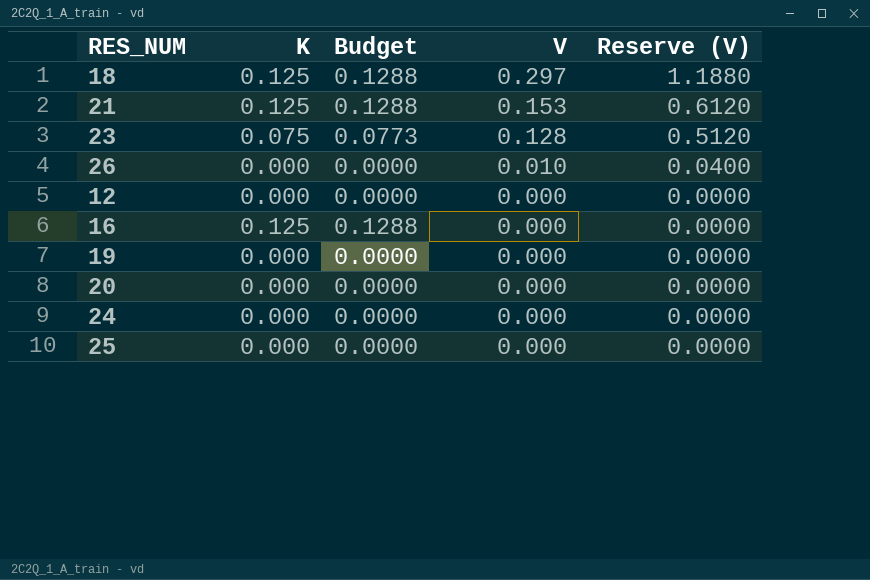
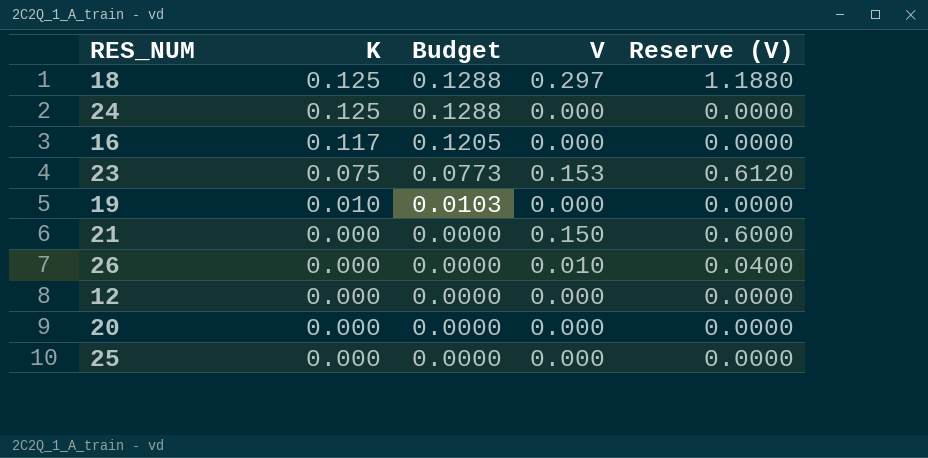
row order: V descending -> K descending
24 | K: 0.000 -> 0.125
24 | Budget: 0.0000 -> 0.1288
16 | K: 0.125 -> 0.117
16 | Budget: 0.1288 -> 0.1205
23 | V: 0.128 -> 0.153
23 | Reserve (V): 0.5120 -> 0.6120
19 | K: 0.000 -> 0.010
19 | Budget: 0.0000 -> 0.0103
21 | K: 0.125 -> 0.000
21 | Budget: 0.1288 -> 0.0000
21 | V: 0.153 -> 0.150
21 | Reserve (V): 0.6120 -> 0.6000

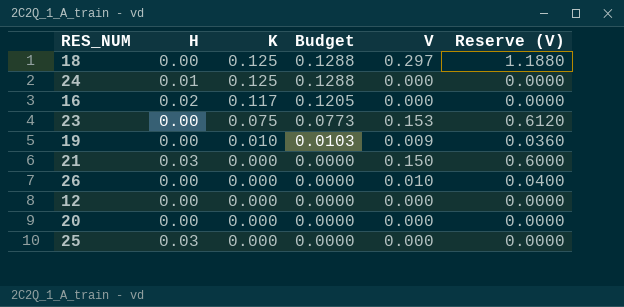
column H | position: none -> 2
19 | V: 0.000 -> 0.009
19 | Reserve (V): 0.0000 -> 0.0360

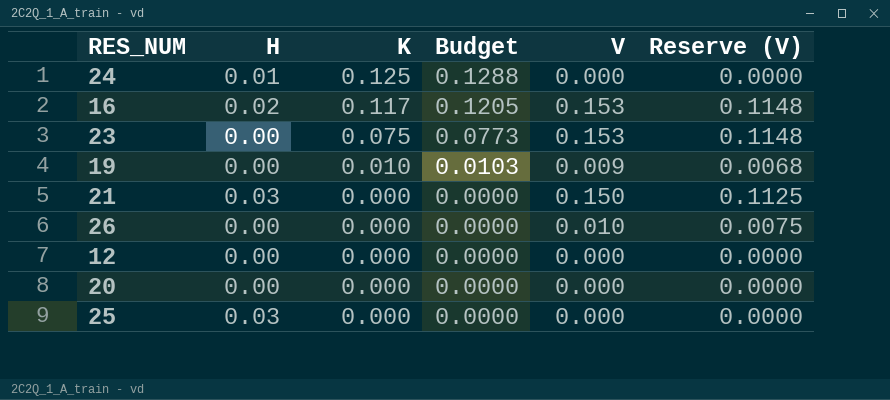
column Reserve (V) | formula: [V] * 4 -> [V] * 0.75
row 18: 0.00 | 0.125 | 0.1288 | 0.297 | 1.1880 -> none
16 | V: 0.000 -> 0.153

